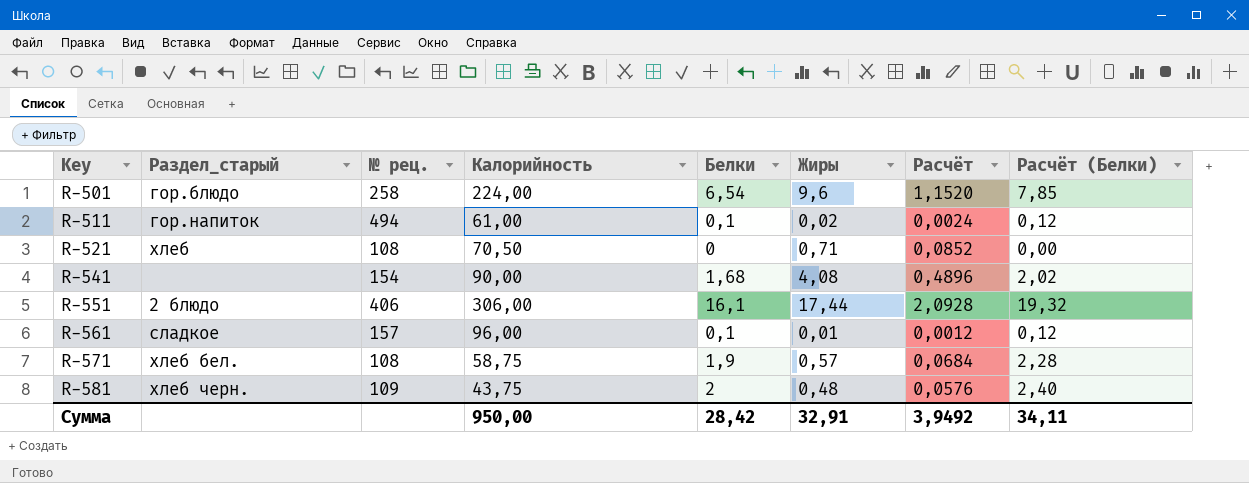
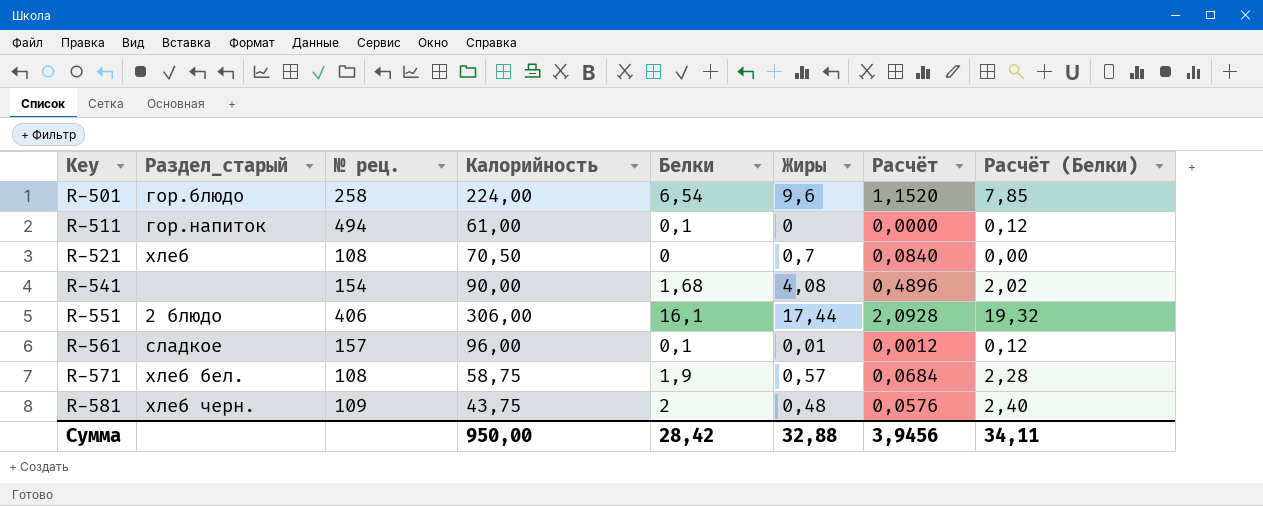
R-511 | Жиры: 0,02 -> 0
R-511 | Расчёт: 0,0024 -> 0,0000
R-521 | Жиры: 0,71 -> 0,7
R-521 | Расчёт: 0,0852 -> 0,0840
Сумма | Жиры: 32,91 -> 32,88
Сумма | Расчёт: 3,9492 -> 3,9456

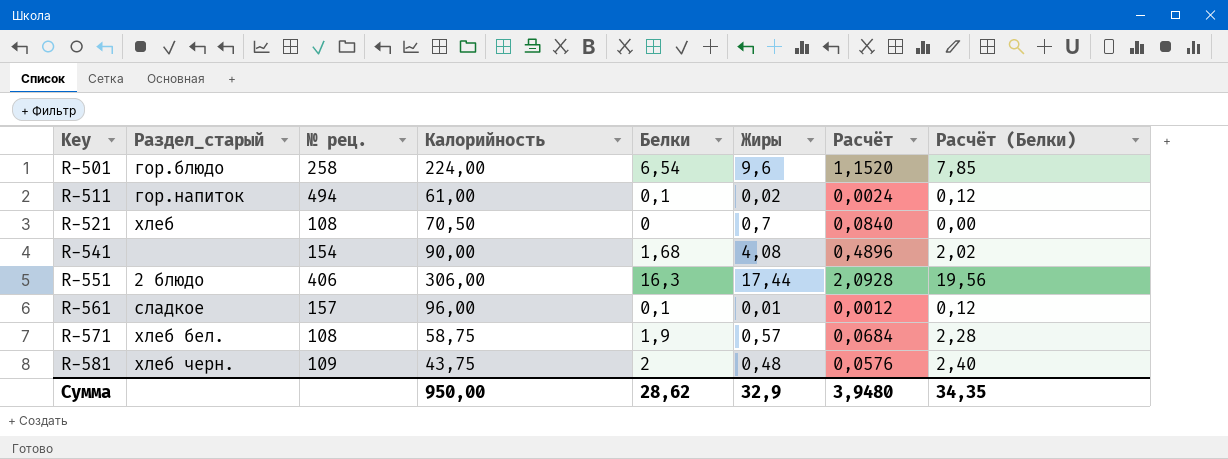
R-511 | Жиры: 0 -> 0,02
R-511 | Расчёт: 0,0000 -> 0,0024
R-551 | Белки: 16,1 -> 16,3
R-551 | Расчёт (Белки): 19,32 -> 19,56
Сумма | Белки: 28,42 -> 28,62
Сумма | Жиры: 32,88 -> 32,9
Сумма | Расчёт: 3,9456 -> 3,9480
Сумма | Расчёт (Белки): 34,11 -> 34,35

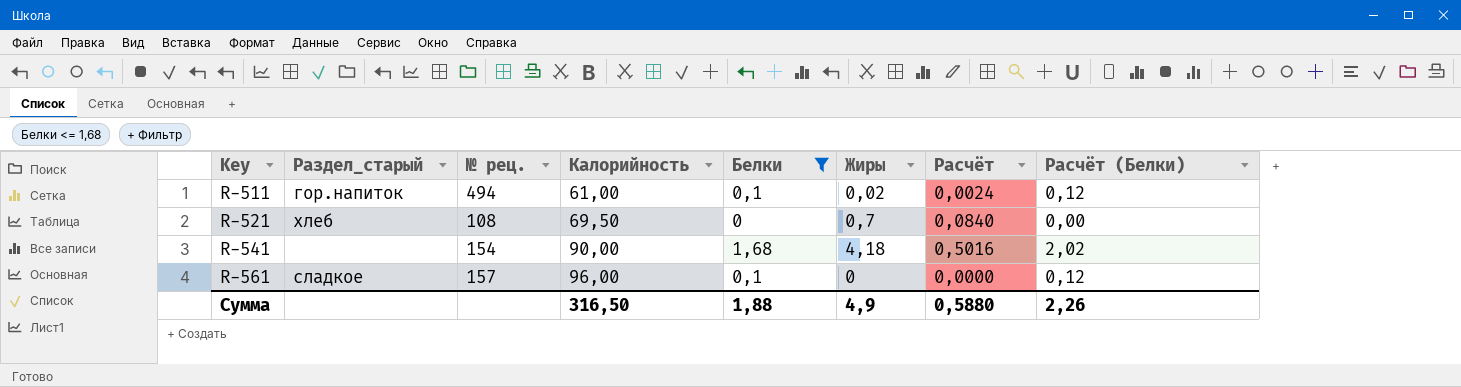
filter: none -> Белки <= 1,68
R-521 | Калорийность: 70,50 -> 69,50
R-541 | Жиры: 4,08 -> 4,18
R-541 | Расчёт: 0,4896 -> 0,5016
R-561 | Жиры: 0,01 -> 0
R-561 | Расчёт: 0,0012 -> 0,0000
Сумма | Калорийность: 950,00 -> 316,50
Сумма | Белки: 28,62 -> 1,88
Сумма | Жиры: 32,9 -> 4,9
Сумма | Расчёт: 3,9480 -> 0,5880
Сумма | Расчёт (Белки): 34,35 -> 2,26

